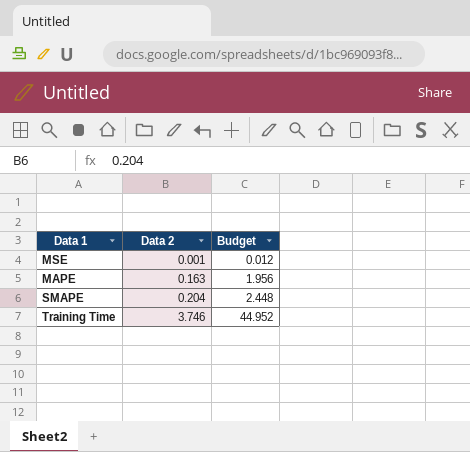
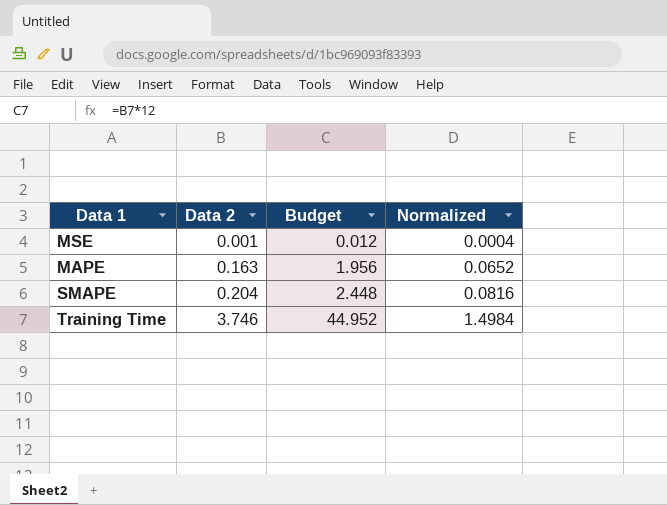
column Normalized | formula: none -> [Data 2] * 0.4

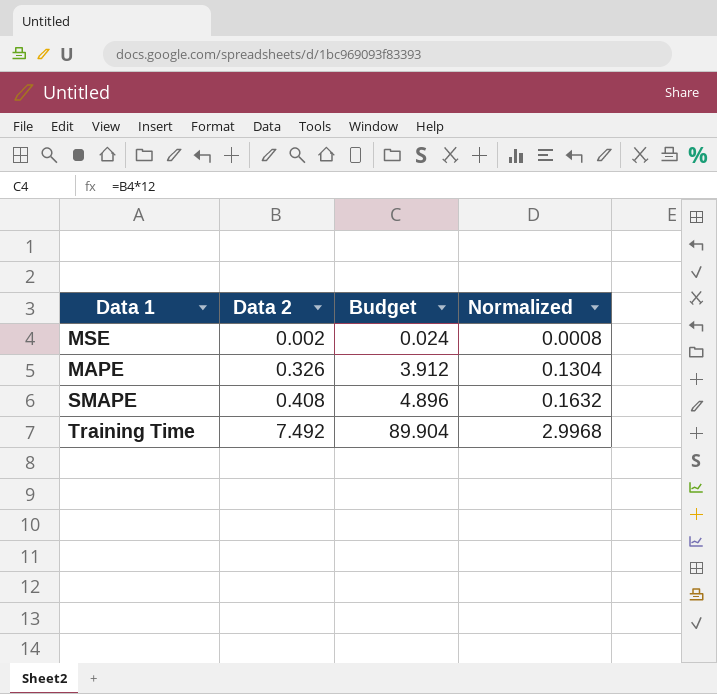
MSE | Data 2: 0.001 -> 0.002
MSE | Budget: 0.012 -> 0.024
MSE | Normalized: 0.0004 -> 0.0008
MAPE | Data 2: 0.163 -> 0.326
MAPE | Budget: 1.956 -> 3.912
MAPE | Normalized: 0.0652 -> 0.1304
SMAPE | Data 2: 0.204 -> 0.408
SMAPE | Budget: 2.448 -> 4.896
SMAPE | Normalized: 0.0816 -> 0.1632
Training Time | Data 2: 3.746 -> 7.492
Training Time | Budget: 44.952 -> 89.904
Training Time | Normalized: 1.4984 -> 2.9968

